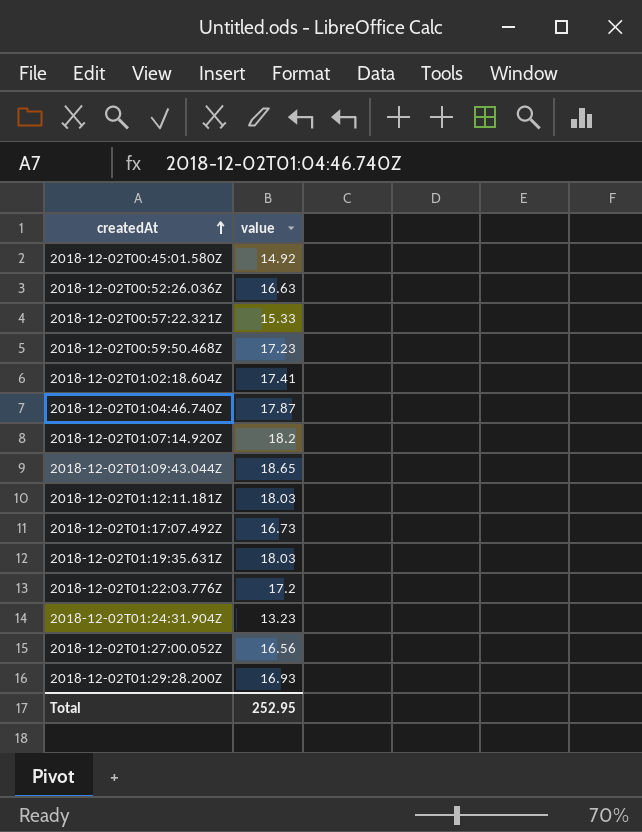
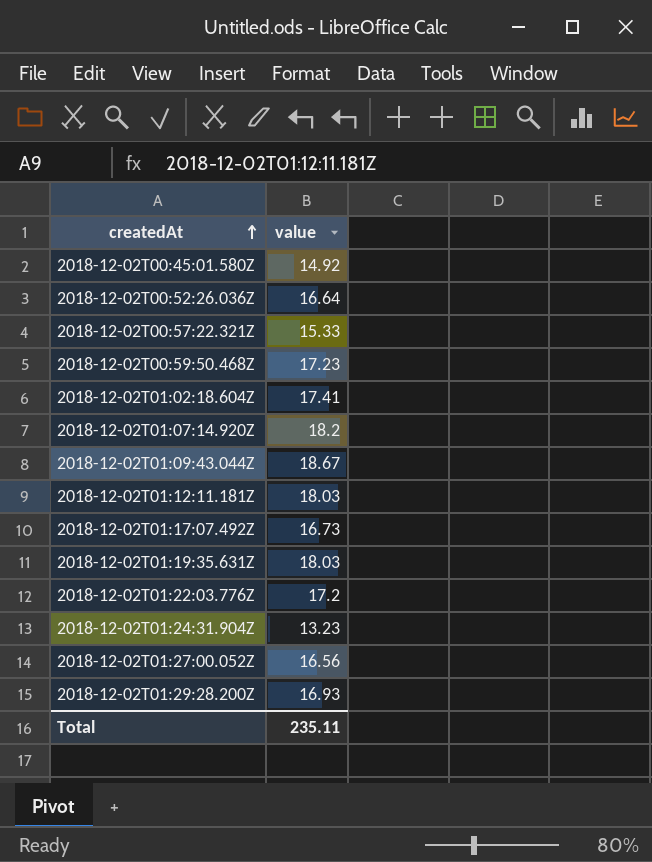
row 2018-12-02T01:04:46.740Z: 17.87 -> none
2018-12-02T00:52:26.036Z | value: 16.63 -> 16.64
2018-12-02T01:09:43.044Z | value: 18.65 -> 18.67
Total | value: 252.95 -> 235.11

